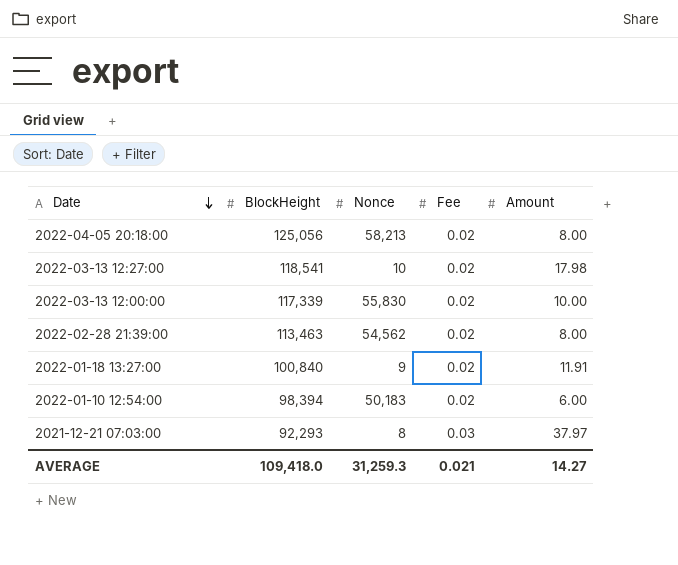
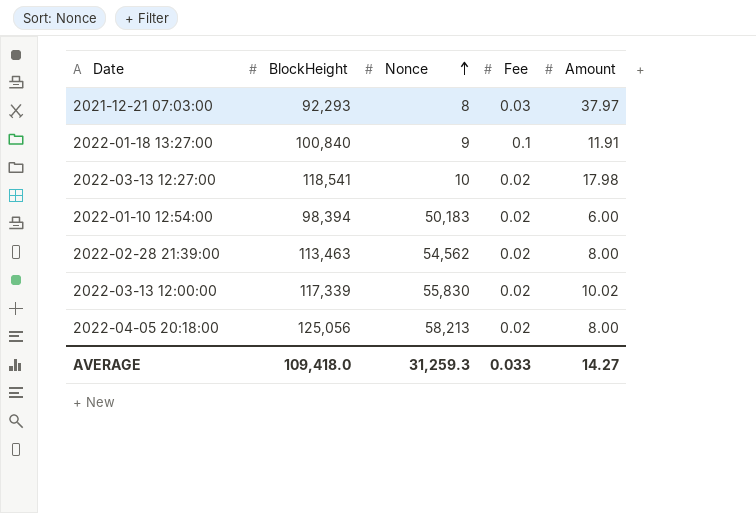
row order: Date descending -> Nonce ascending
2022-01-18 13:27:00 | Fee: 0.02 -> 0.1
2022-03-13 12:00:00 | Amount: 10.00 -> 10.02
AVERAGE | Fee: 0.021 -> 0.033

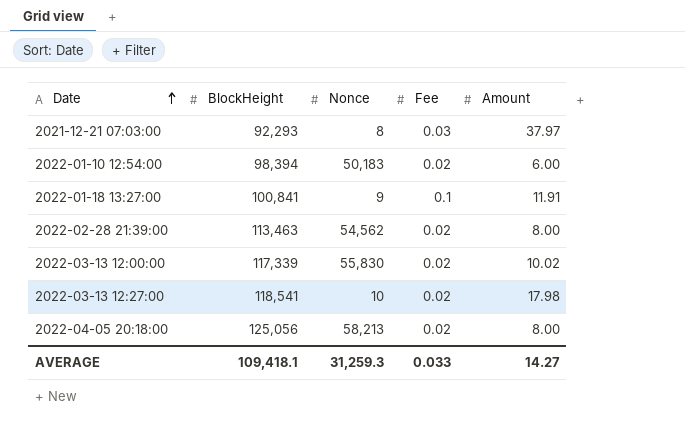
row order: Nonce ascending -> Date ascending
2022-01-18 13:27:00 | BlockHeight: 100,840 -> 100,841
AVERAGE | BlockHeight: 109,418.0 -> 109,418.1

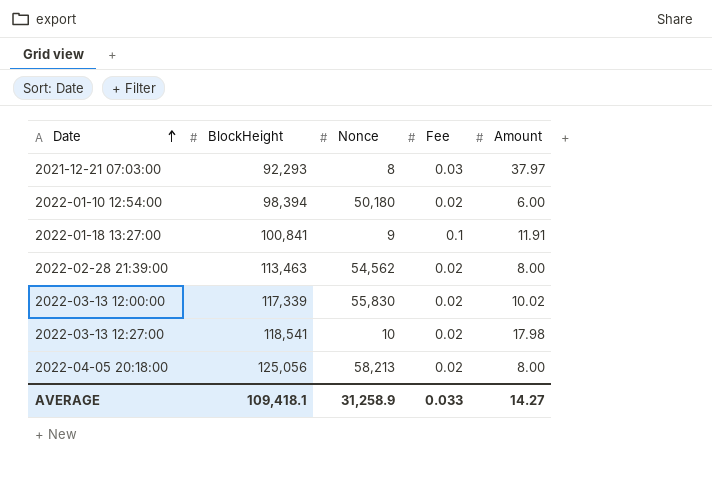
2022-01-10 12:54:00 | Nonce: 50,183 -> 50,180
AVERAGE | Nonce: 31,259.3 -> 31,258.9

